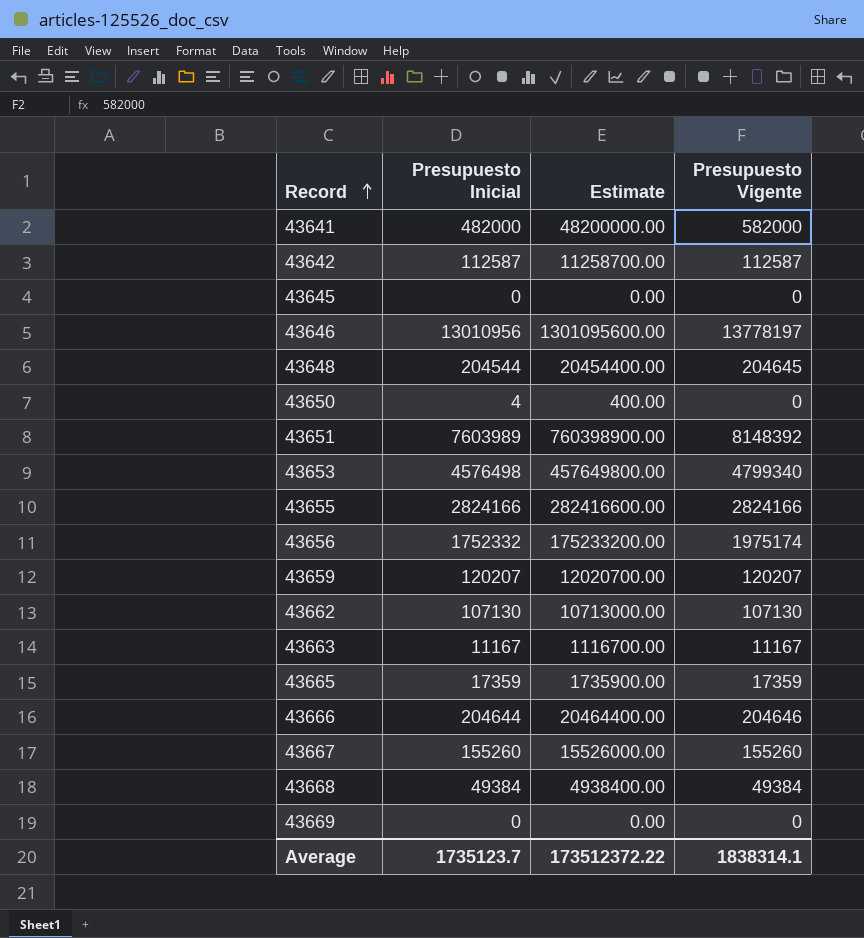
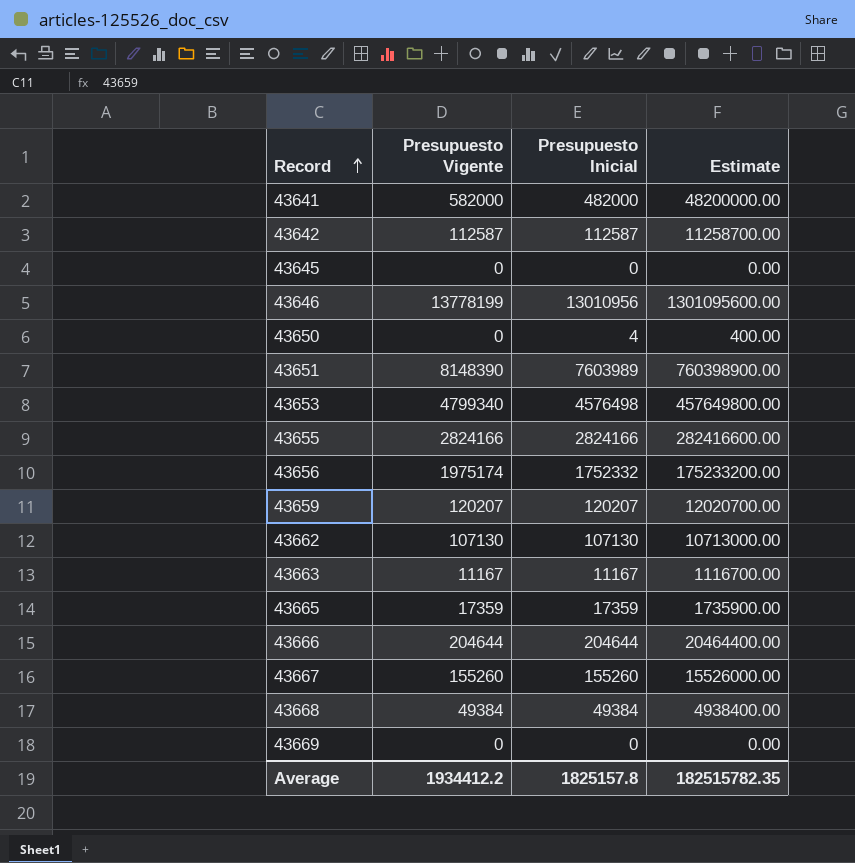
column Presupuesto Vigente | position: 4 -> 2
row 43648: 204544 | 20454400.00 | 204645 -> none
43646 | Presupuesto Vigente: 13778197 -> 13778199
43651 | Presupuesto Vigente: 8148392 -> 8148390
43666 | Presupuesto Vigente: 204646 -> 204644
Average | Presupuesto Vigente: 1838314.1 -> 1934412.2
Average | Presupuesto Inicial: 1735123.7 -> 1825157.8
Average | Estimate: 173512372.22 -> 182515782.35

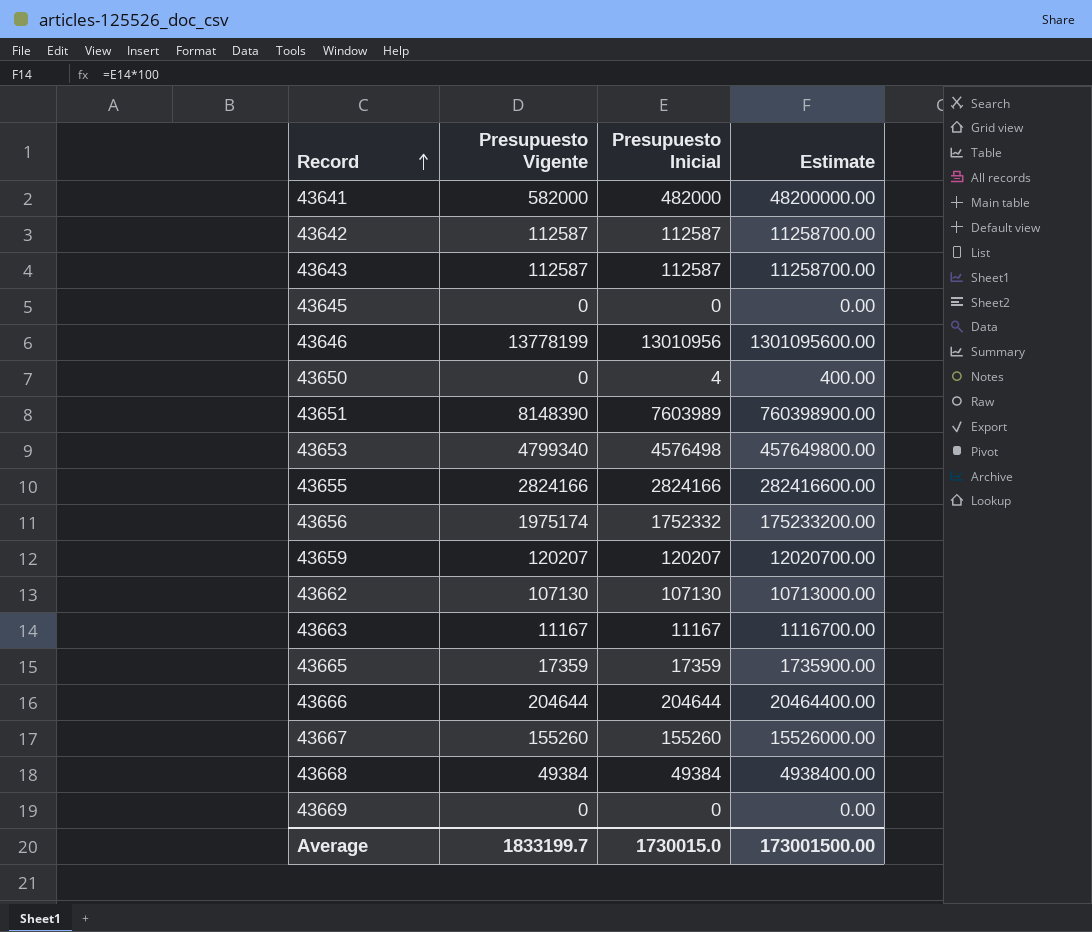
row 43643: none -> 112587 | 112587 | 11258700.00
Average | Presupuesto Vigente: 1934412.2 -> 1833199.7
Average | Presupuesto Inicial: 1825157.8 -> 1730015.0
Average | Estimate: 182515782.35 -> 173001500.00

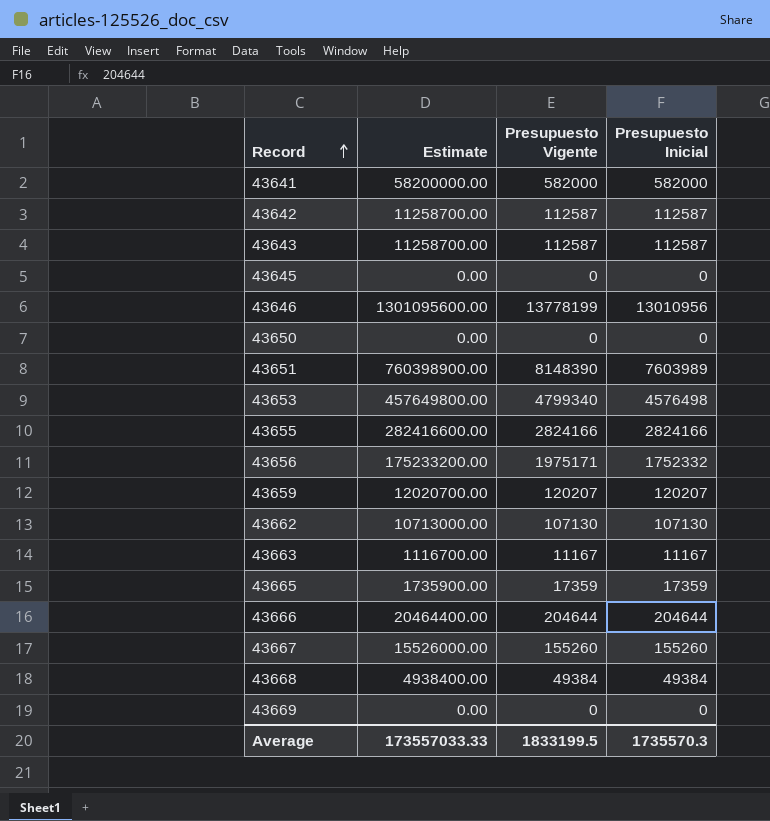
column Estimate | position: 4 -> 2
43641 | Estimate: 48200000.00 -> 58200000.00
43641 | Presupuesto Inicial: 482000 -> 582000
43650 | Estimate: 400.00 -> 0.00
43650 | Presupuesto Inicial: 4 -> 0
43656 | Presupuesto Vigente: 1975174 -> 1975171
Average | Estimate: 173001500.00 -> 173557033.33
Average | Presupuesto Vigente: 1833199.7 -> 1833199.5
Average | Presupuesto Inicial: 1730015.0 -> 1735570.3

